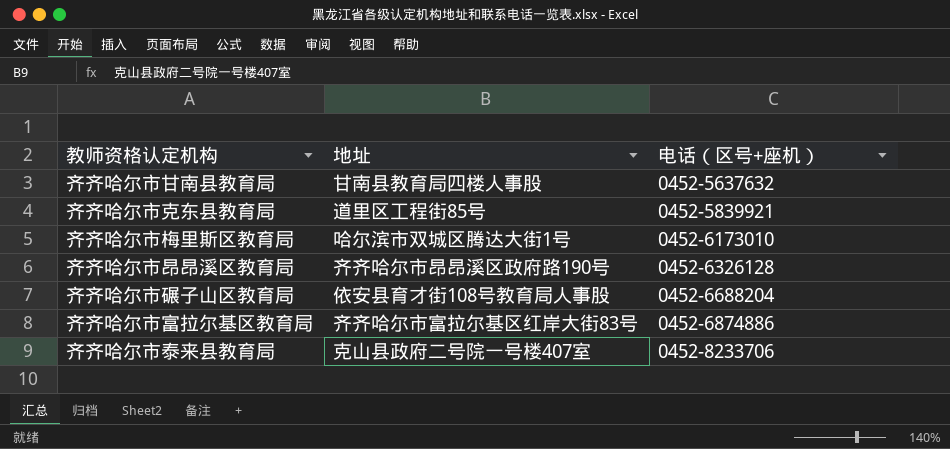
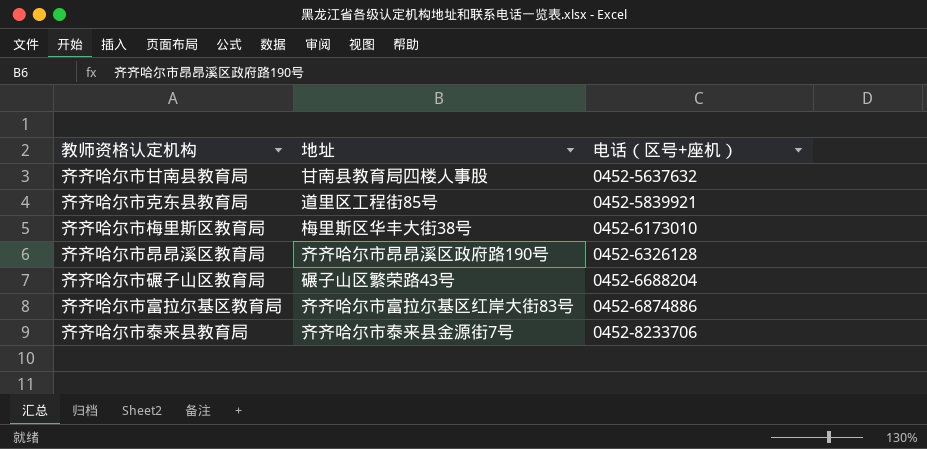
齐齐哈尔市梅里斯区教育局 | 地址: 哈尔滨市双城区腾达大街1号 -> 梅里斯区华丰大街38号
齐齐哈尔市碾子山区教育局 | 地址: 依安县育才街108号教育局人事股 -> 碾子山区繁荣路43号
齐齐哈尔市泰来县教育局 | 地址: 克山县政府二号院一号楼407室 -> 齐齐哈尔市泰来县金源街7号

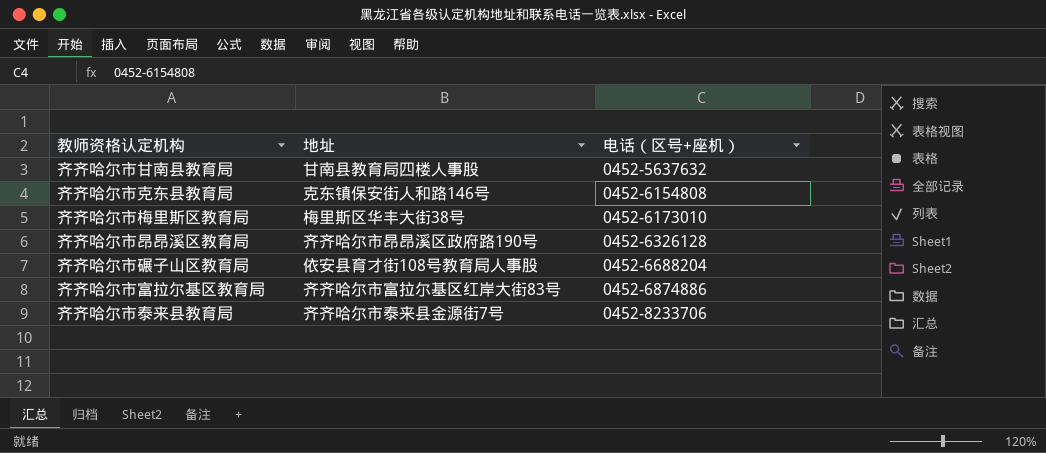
齐齐哈尔市克东县教育局 | 地址: 道里区工程街85号 -> 克东镇保安街人和路146号
齐齐哈尔市克东县教育局 | 电话（区号+座机）: 0452-5839921 -> 0452-6154808
齐齐哈尔市碾子山区教育局 | 地址: 碾子山区繁荣路43号 -> 依安县育才街108号教育局人事股

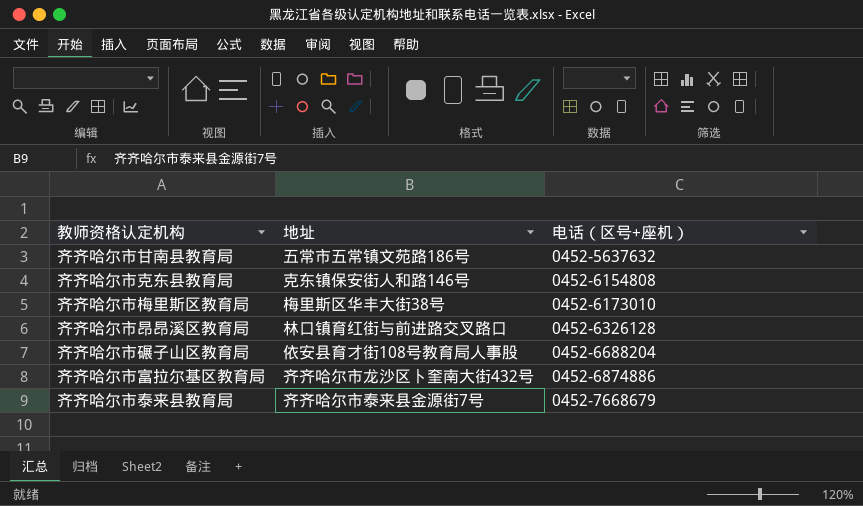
齐齐哈尔市甘南县教育局 | 地址: 甘南县教育局四楼人事股 -> 五常市五常镇文苑路186号
齐齐哈尔市昂昂溪区教育局 | 地址: 齐齐哈尔市昂昂溪区政府路190号 -> 林口镇育红街与前进路交叉路口
齐齐哈尔市富拉尔基区教育局 | 地址: 齐齐哈尔市富拉尔基区红岸大街83号 -> 齐齐哈尔市龙沙区卜奎南大街432号
齐齐哈尔市泰来县教育局 | 电话（区号+座机）: 0452-8233706 -> 0452-7668679

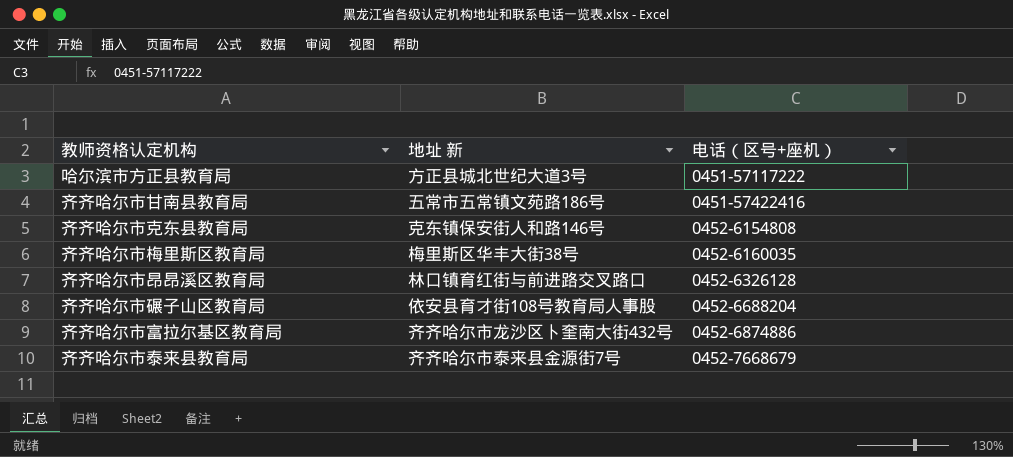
column name: 地址 -> 地址 新
row 哈尔滨市方正县教育局: none -> 方正县城北世纪大道3号 | 0451-57117222
齐齐哈尔市甘南县教育局 | 电话（区号+座机）: 0452-5637632 -> 0451-57422416
齐齐哈尔市梅里斯区教育局 | 电话（区号+座机）: 0452-6173010 -> 0452-6160035

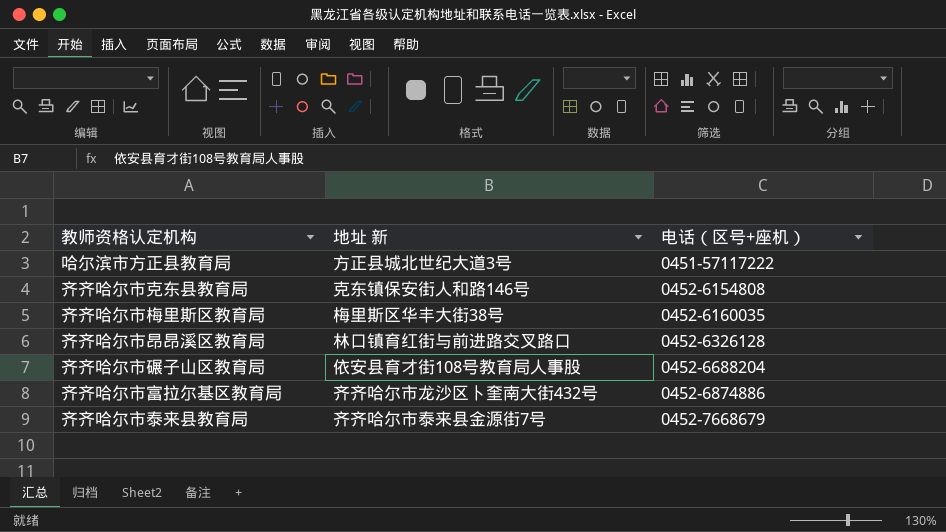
row 齐齐哈尔市甘南县教育局: 五常市五常镇文苑路186号 | 0451-57422416 -> none

